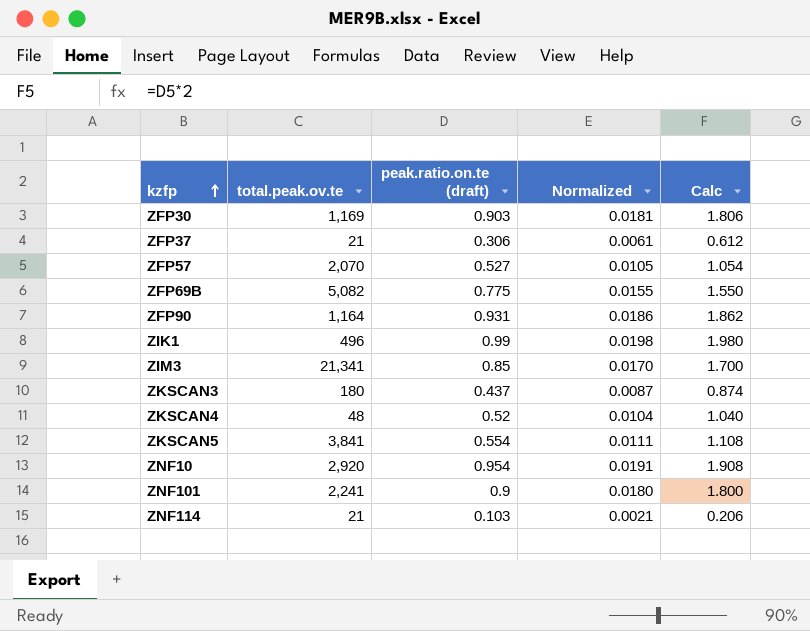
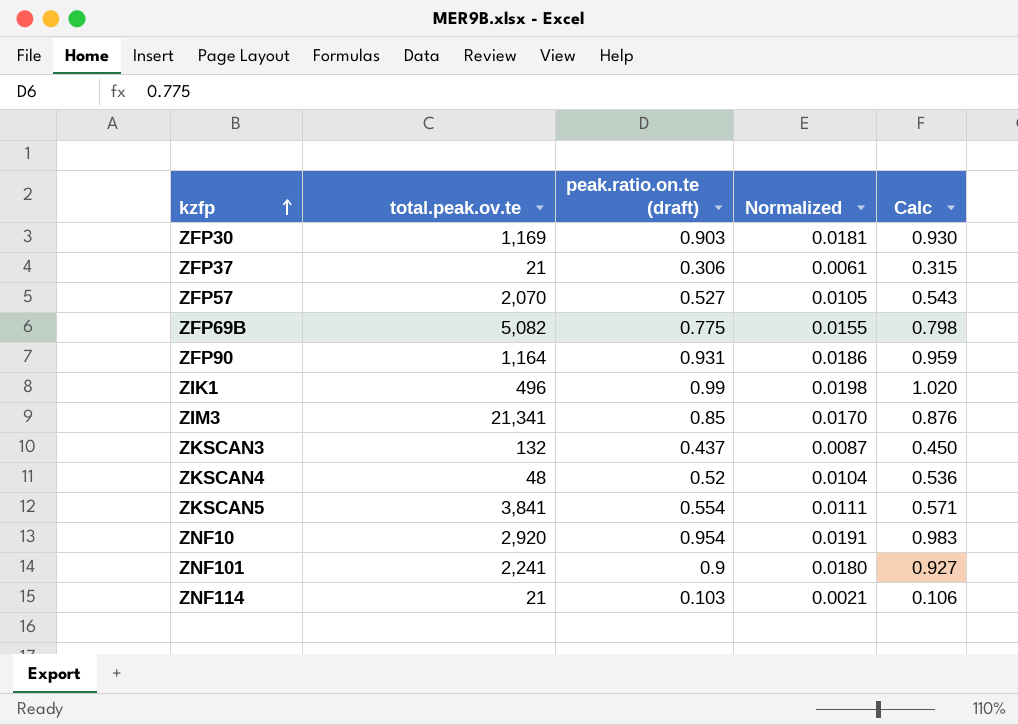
column Calc | formula: [peak.ratio.on.te (draft)] * 2 -> [peak.ratio.on.te (draft)] * 1.03
ZKSCAN3 | total.peak.ov.te: 180 -> 132

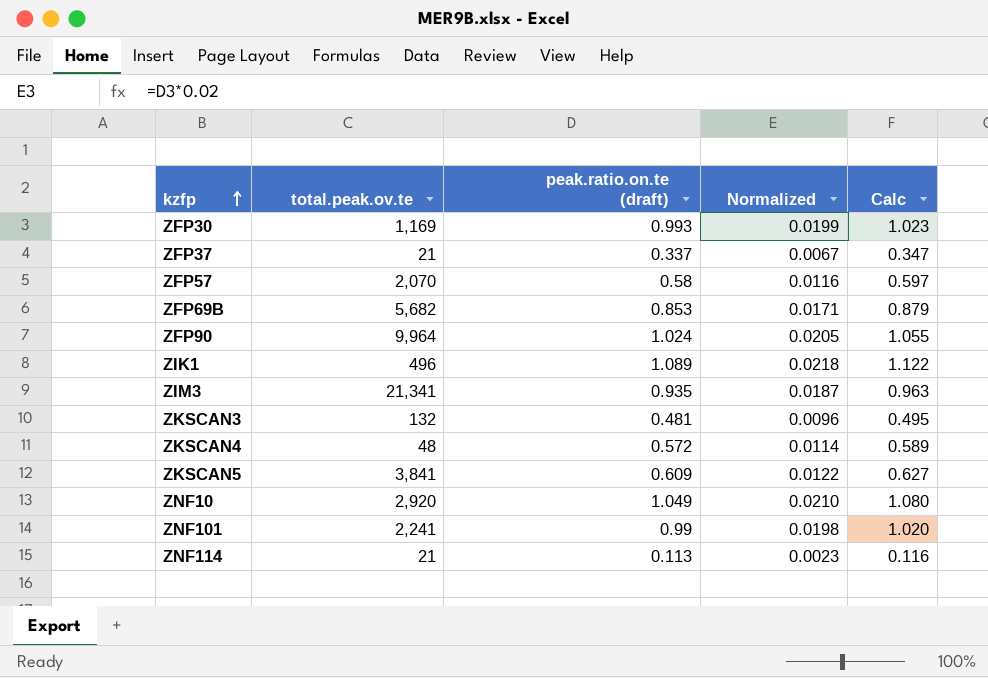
ZFP30 | peak.ratio.on.te (draft): 0.903 -> 0.993
ZFP30 | Normalized: 0.0181 -> 0.0199
ZFP30 | Calc: 0.930 -> 1.023
ZFP37 | peak.ratio.on.te (draft): 0.306 -> 0.337
ZFP37 | Normalized: 0.0061 -> 0.0067
ZFP37 | Calc: 0.315 -> 0.347
ZFP57 | peak.ratio.on.te (draft): 0.527 -> 0.58
ZFP57 | Normalized: 0.0105 -> 0.0116
ZFP57 | Calc: 0.543 -> 0.597
ZFP69B | total.peak.ov.te: 5,082 -> 5,682
ZFP69B | peak.ratio.on.te (draft): 0.775 -> 0.853
ZFP69B | Normalized: 0.0155 -> 0.0171
ZFP69B | Calc: 0.798 -> 0.879
ZFP90 | total.peak.ov.te: 1,164 -> 9,964
ZFP90 | peak.ratio.on.te (draft): 0.931 -> 1.024
ZFP90 | Normalized: 0.0186 -> 0.0205
ZFP90 | Calc: 0.959 -> 1.055
ZIK1 | peak.ratio.on.te (draft): 0.99 -> 1.089
ZIK1 | Normalized: 0.0198 -> 0.0218
ZIK1 | Calc: 1.020 -> 1.122
ZIM3 | peak.ratio.on.te (draft): 0.85 -> 0.935
ZIM3 | Normalized: 0.0170 -> 0.0187
ZIM3 | Calc: 0.876 -> 0.963
ZKSCAN3 | peak.ratio.on.te (draft): 0.437 -> 0.481
ZKSCAN3 | Normalized: 0.0087 -> 0.0096
ZKSCAN3 | Calc: 0.450 -> 0.495
ZKSCAN4 | peak.ratio.on.te (draft): 0.52 -> 0.572
ZKSCAN4 | Normalized: 0.0104 -> 0.0114
ZKSCAN4 | Calc: 0.536 -> 0.589
ZKSCAN5 | peak.ratio.on.te (draft): 0.554 -> 0.609
ZKSCAN5 | Normalized: 0.0111 -> 0.0122
ZKSCAN5 | Calc: 0.571 -> 0.627
ZNF10 | peak.ratio.on.te (draft): 0.954 -> 1.049
ZNF10 | Normalized: 0.0191 -> 0.0210
ZNF10 | Calc: 0.983 -> 1.080
ZNF101 | peak.ratio.on.te (draft): 0.9 -> 0.99
ZNF101 | Normalized: 0.0180 -> 0.0198
ZNF101 | Calc: 0.927 -> 1.020
ZNF114 | peak.ratio.on.te (draft): 0.103 -> 0.113
ZNF114 | Normalized: 0.0021 -> 0.0023
ZNF114 | Calc: 0.106 -> 0.116

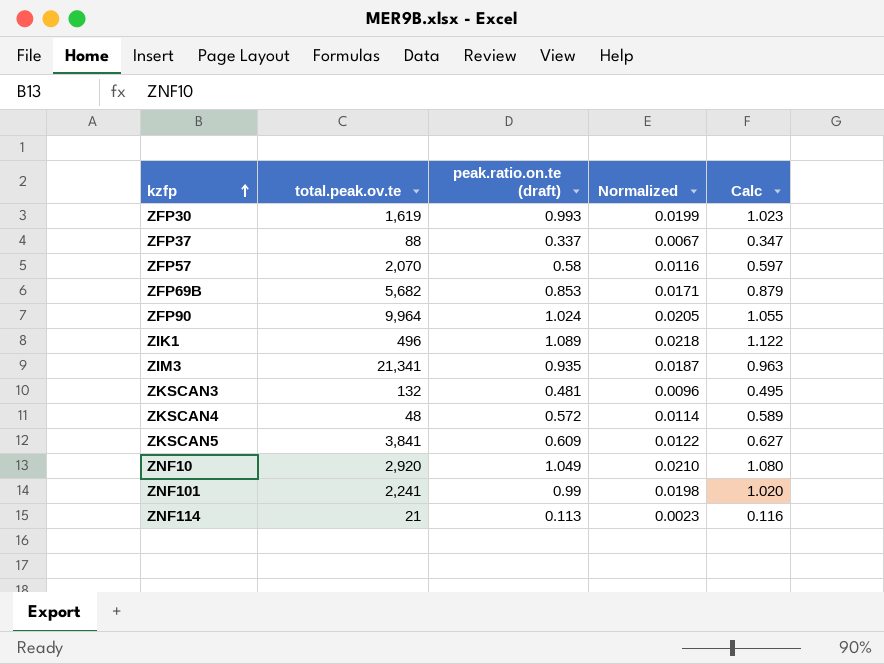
ZFP30 | total.peak.ov.te: 1,169 -> 1,619
ZFP37 | total.peak.ov.te: 21 -> 88

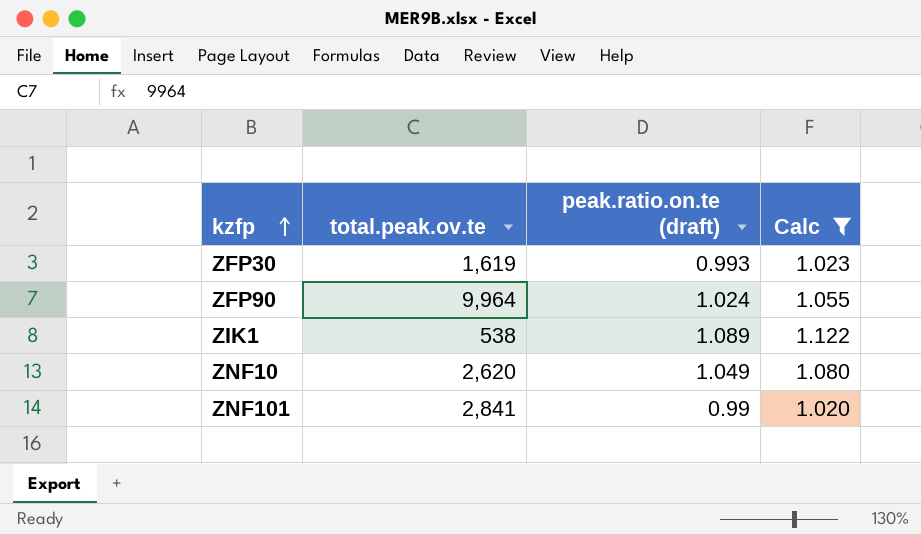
filter: none -> Calc >= 1.020
column Normalized | formula: [peak.ratio.on.te (draft)] * 0.02 -> none
ZIK1 | total.peak.ov.te: 496 -> 538
ZNF10 | total.peak.ov.te: 2,920 -> 2,620
ZNF101 | total.peak.ov.te: 2,241 -> 2,841

